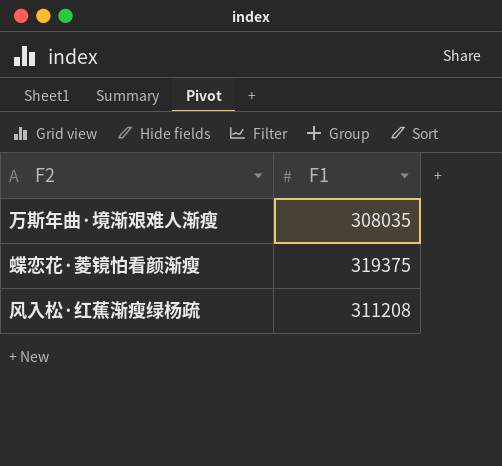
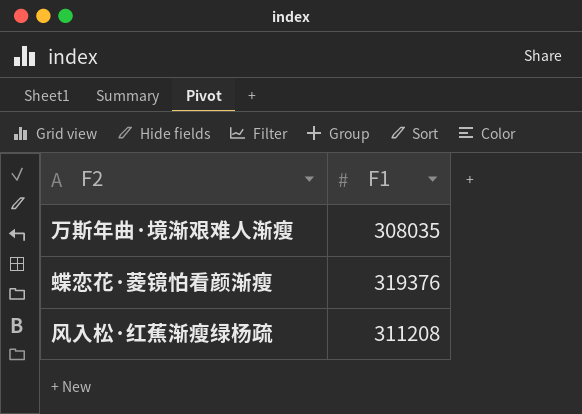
蝶恋花·菱镜怕看颜渐瘦 | F1: 319375 -> 319376

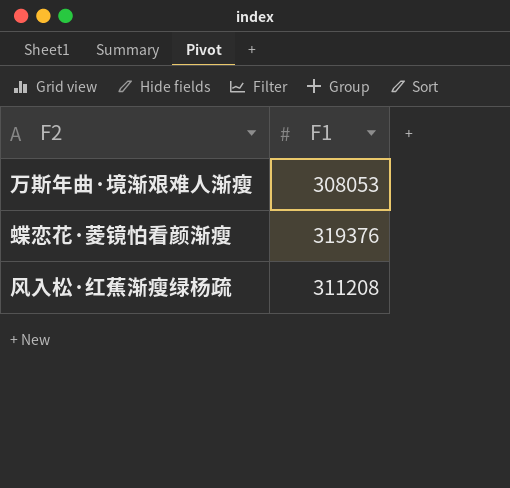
万斯年曲·境渐艰难人渐瘦 | F1: 308035 -> 308053

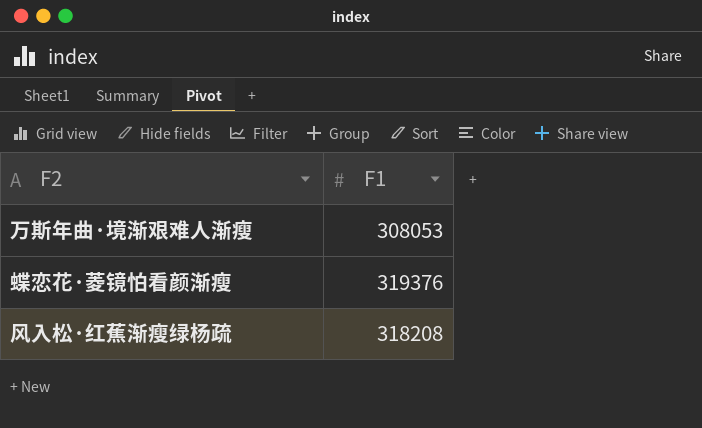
风入松·红蕉渐瘦绿杨疏 | F1: 311208 -> 318208

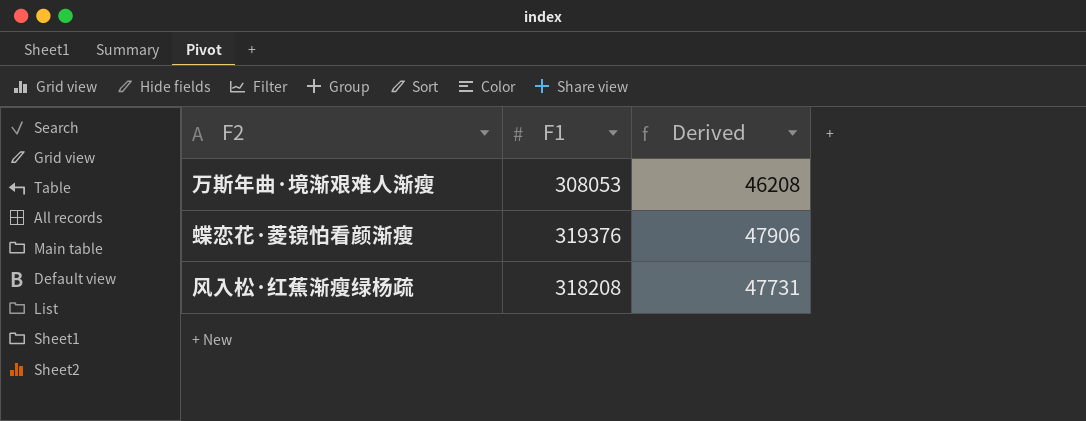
column Derived | formula: none -> [F1] * 0.15

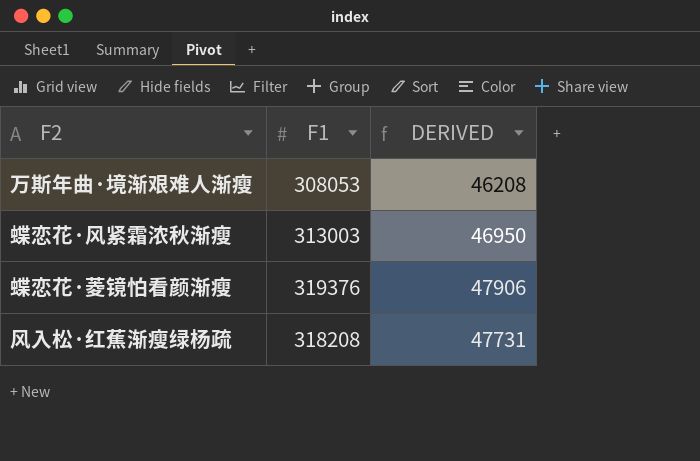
column name: Derived -> DERIVED
row 蝶恋花·风紧霜浓秋渐瘦: none -> 313003 | 46950

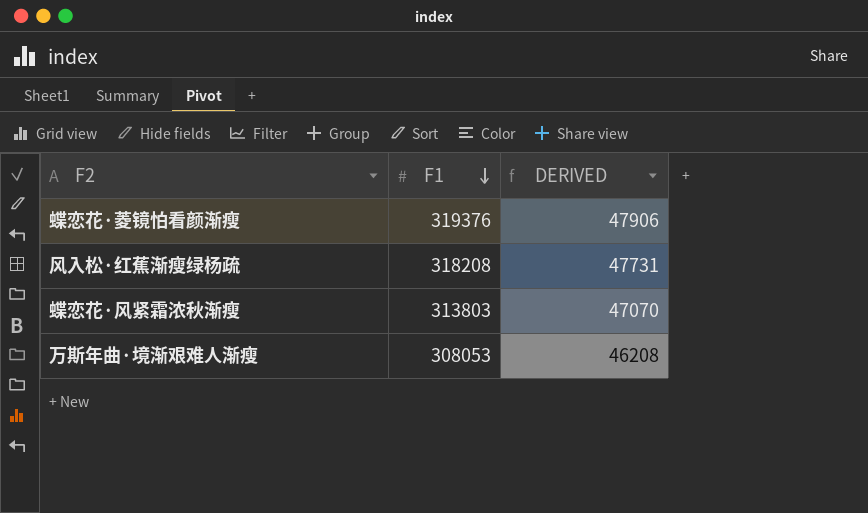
row order: none -> F1 descending
蝶恋花·风紧霜浓秋渐瘦 | F1: 313003 -> 313803
蝶恋花·风紧霜浓秋渐瘦 | DERIVED: 46950 -> 47070

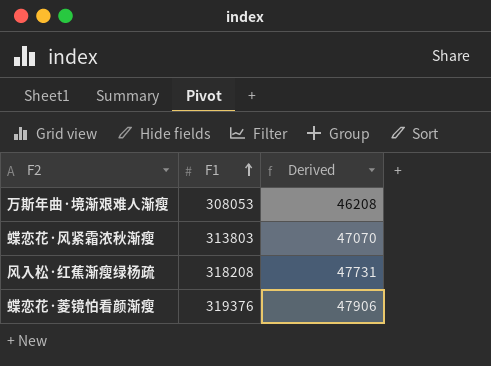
row order: F1 descending -> F1 ascending
column name: DERIVED -> Derived

